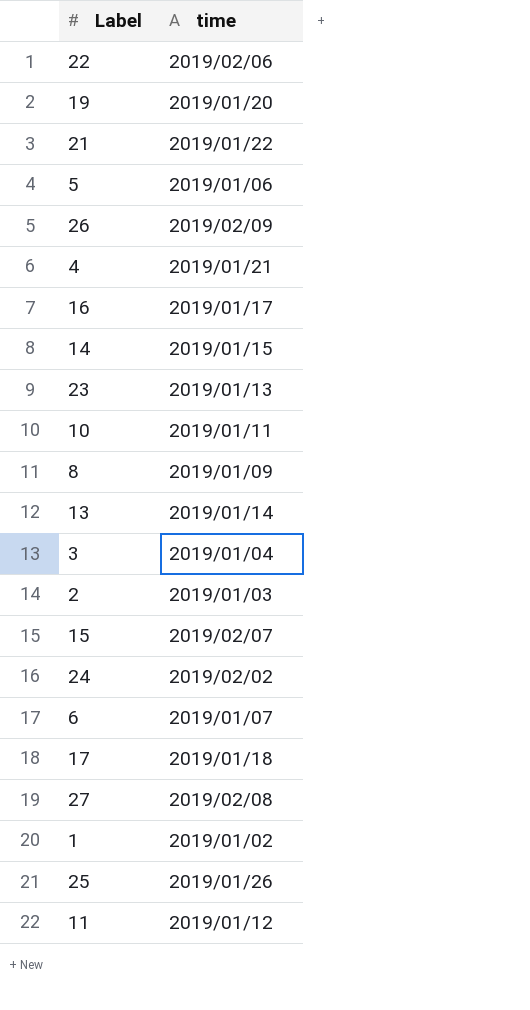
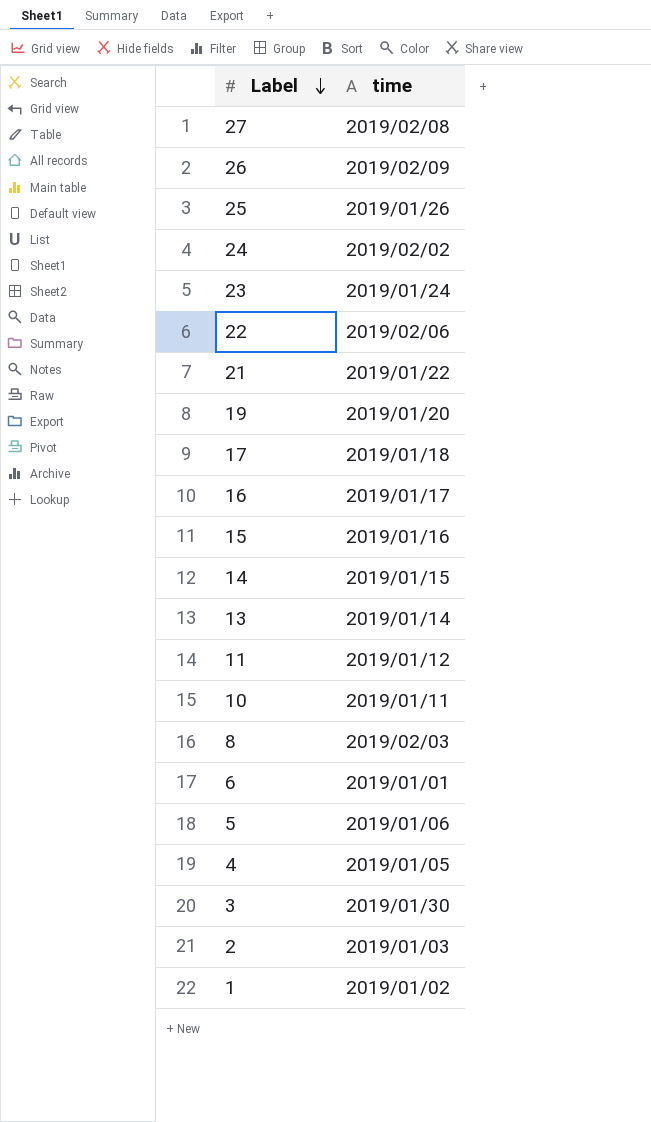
row order: none -> Label descending
23 | time: 2019/01/13 -> 2019/01/24
15 | time: 2019/02/07 -> 2019/01/16
8 | time: 2019/01/09 -> 2019/02/03
6 | time: 2019/01/07 -> 2019/01/01
4 | time: 2019/01/21 -> 2019/01/05
3 | time: 2019/01/04 -> 2019/01/30

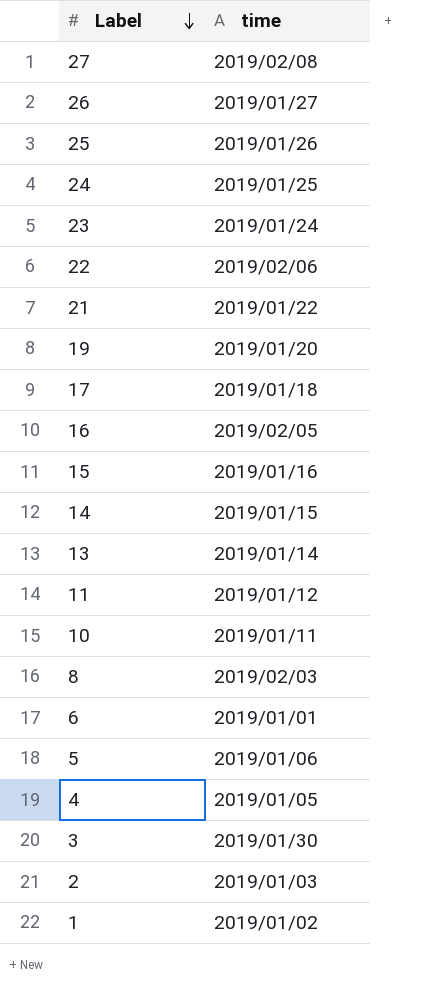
26 | time: 2019/02/09 -> 2019/01/27
24 | time: 2019/02/02 -> 2019/01/25
16 | time: 2019/01/17 -> 2019/02/05

